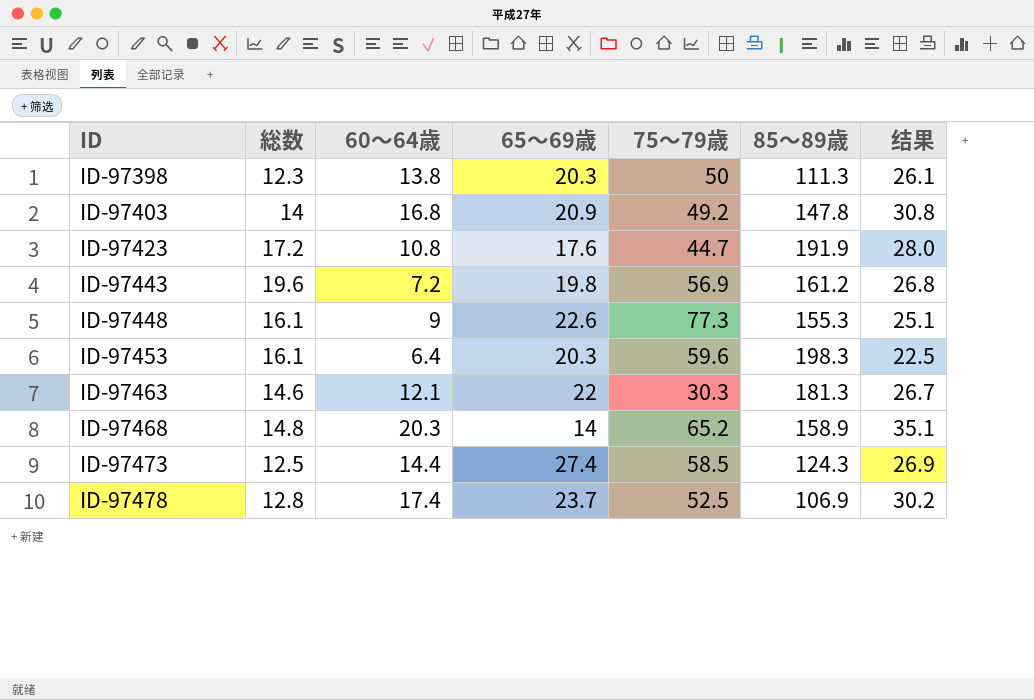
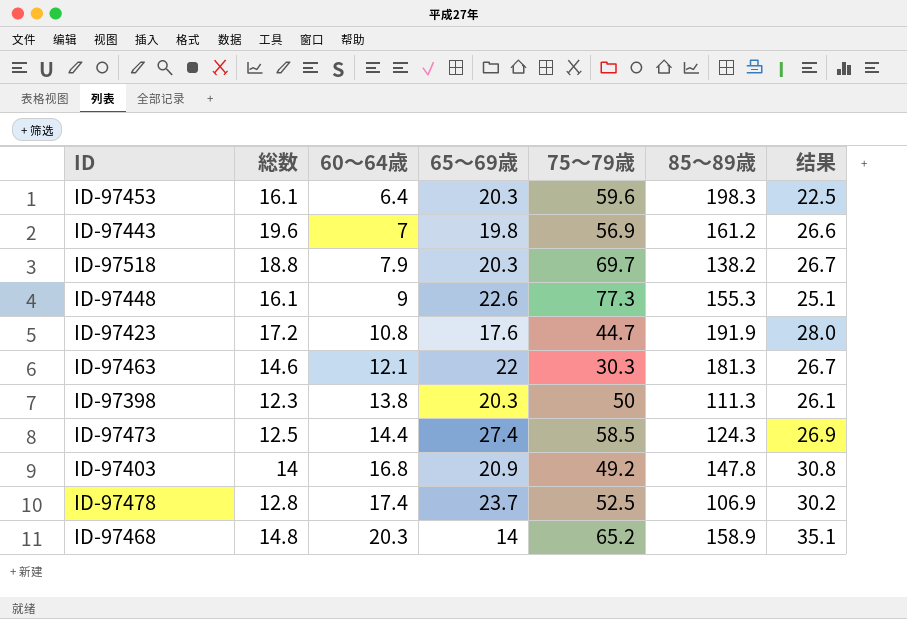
row order: ID ascending -> 60～64歳 ascending
ID-97443 | 60～64歳: 7.2 -> 7
ID-97443 | 结果: 26.8 -> 26.6
row ID-97518: none -> 18.8 | 7.9 | 20.3 | 69.7 | 138.2 | 26.7

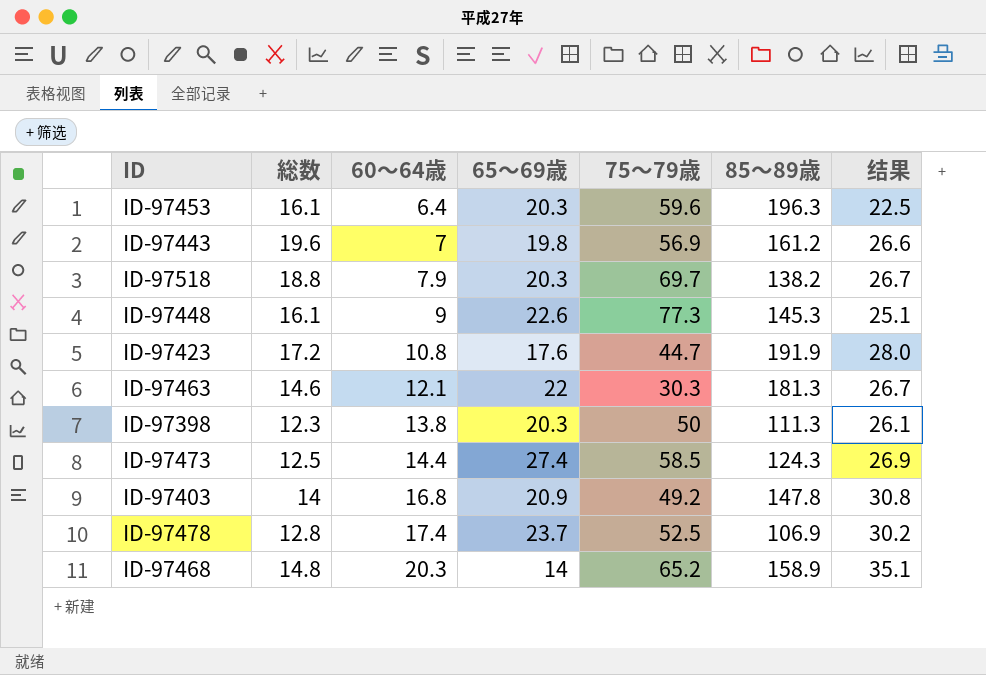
ID-97453 | 85～89歳: 198.3 -> 196.3
ID-97448 | 85～89歳: 155.3 -> 145.3

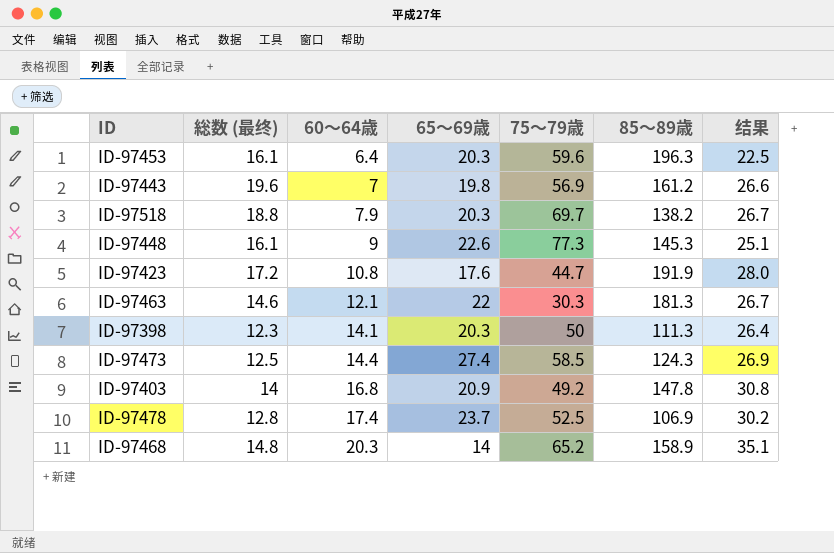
column name: 総数 -> 総数 (最终)
ID-97398 | 60～64歳: 13.8 -> 14.1
ID-97398 | 结果: 26.1 -> 26.4

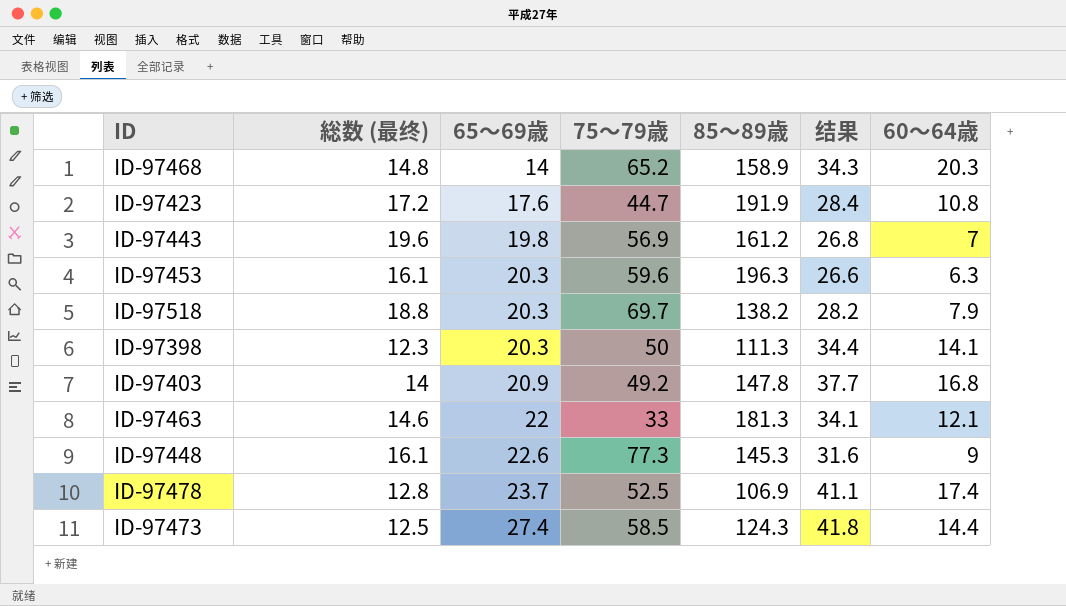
row order: 60～64歳 ascending -> 65～69歳 ascending
column 结果 | formula: [総数 (最终)] + [60～64歳] -> [65～69歳] + [60～64歳]
column 60～64歳 | position: 3 -> 7
ID-97453 | 60～64歳: 6.4 -> 6.3
ID-97463 | 75～79歳: 30.3 -> 33

